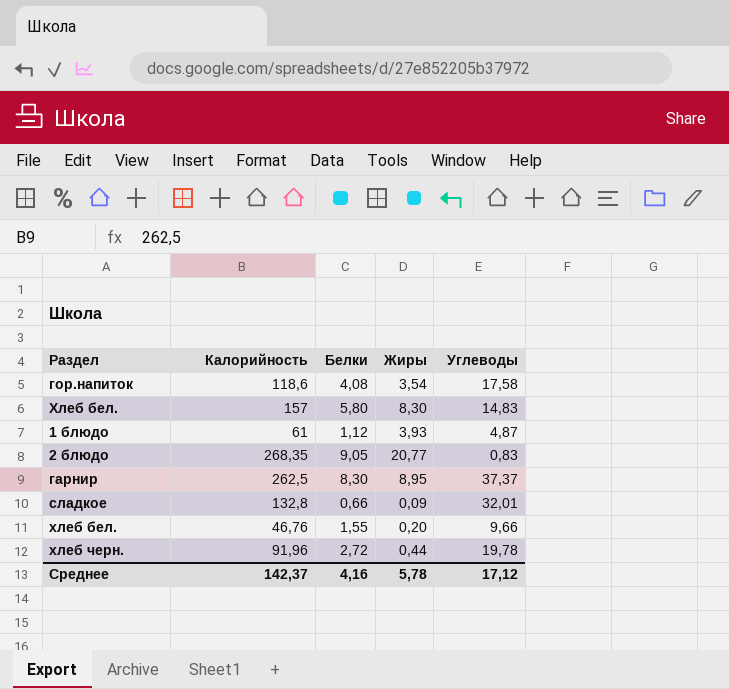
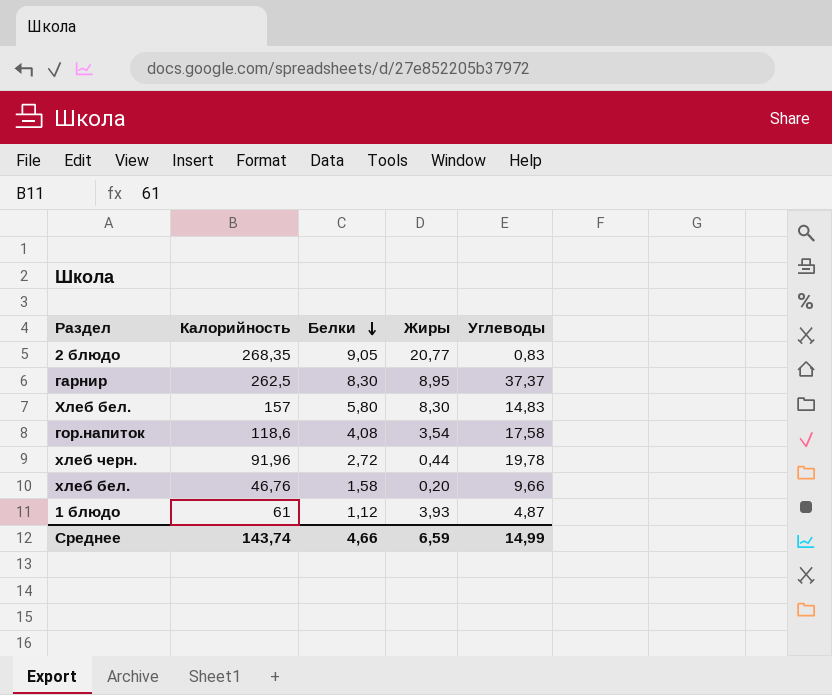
row order: none -> Белки descending
row сладкое: 132,8 | 0,66 | 0,09 | 32,01 -> none
хлеб бел. | Белки: 1,55 -> 1,58
Среднее | Калорийность: 142,37 -> 143,74
Среднее | Белки: 4,16 -> 4,66
Среднее | Жиры: 5,78 -> 6,59
Среднее | Углеводы: 17,12 -> 14,99

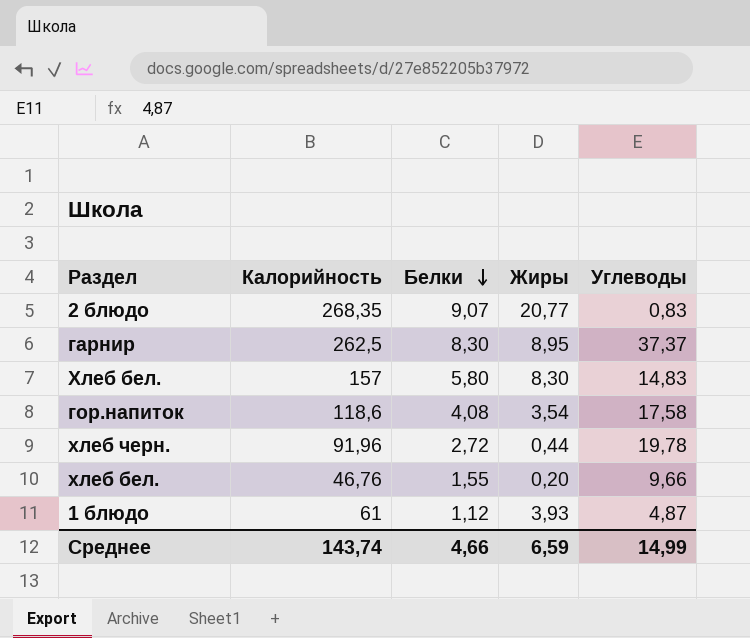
2 блюдо | Белки: 9,05 -> 9,07
хлеб бел. | Белки: 1,58 -> 1,55

